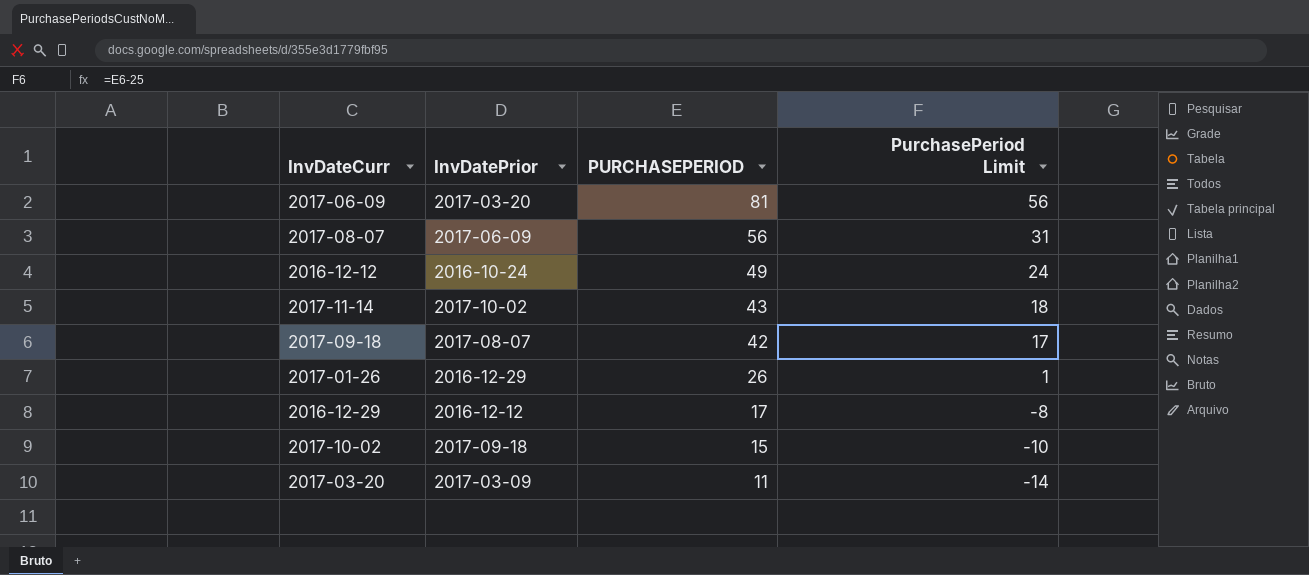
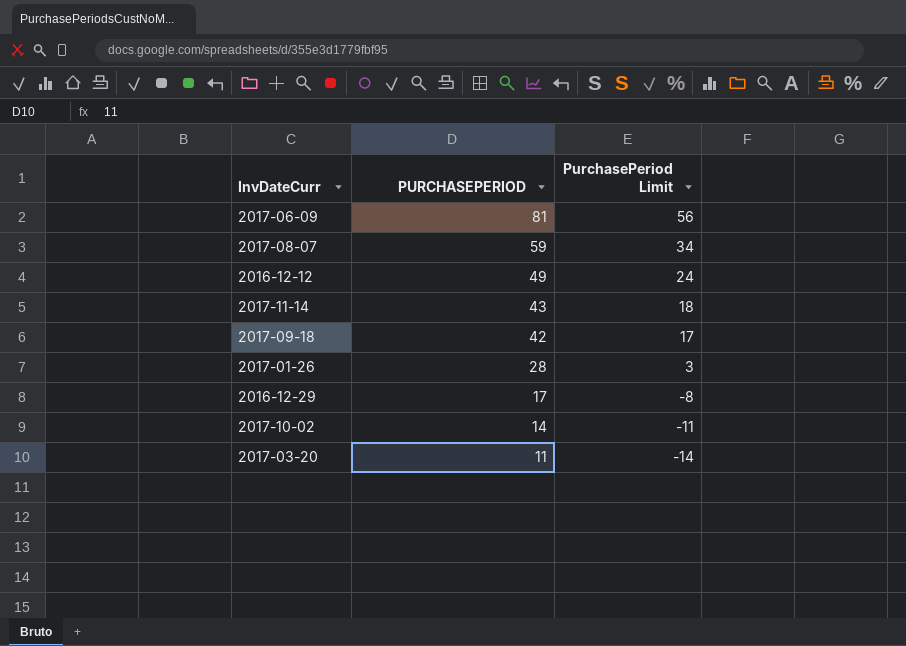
column InvDatePrior | position: 2 -> none
2017-08-07 | PURCHASEPERIOD: 56 -> 59
2017-08-07 | PurchasePeriod Limit: 31 -> 34
2017-01-26 | PURCHASEPERIOD: 26 -> 28
2017-01-26 | PurchasePeriod Limit: 1 -> 3
2017-10-02 | PURCHASEPERIOD: 15 -> 14
2017-10-02 | PurchasePeriod Limit: -10 -> -11

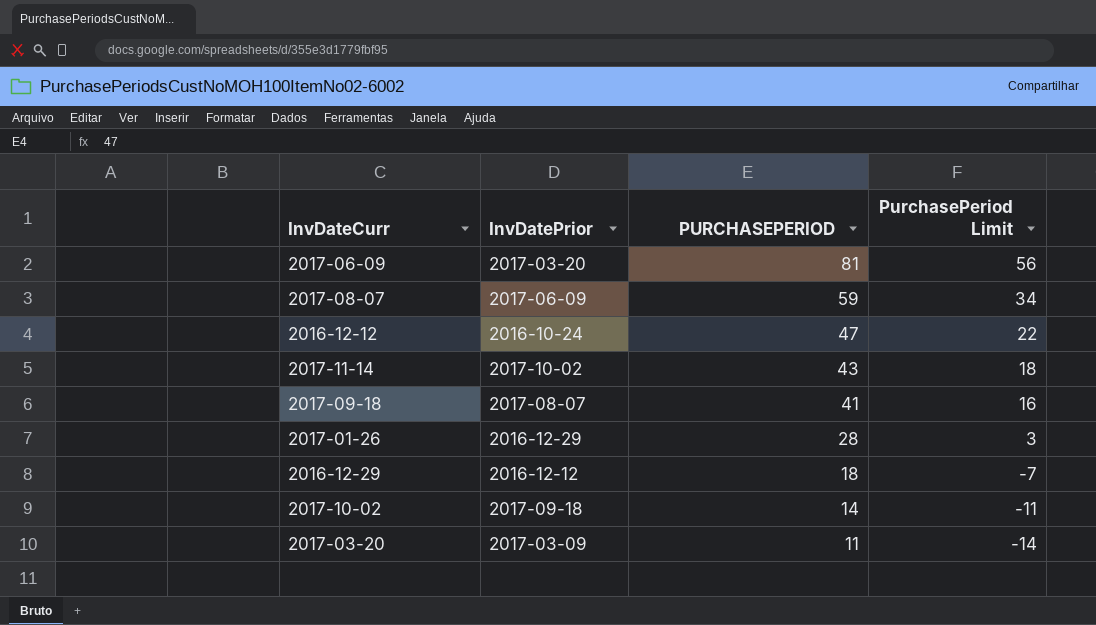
column InvDatePrior | position: none -> 2
2016-12-12 | PURCHASEPERIOD: 49 -> 47
2016-12-12 | PurchasePeriod Limit: 24 -> 22
2017-09-18 | PURCHASEPERIOD: 42 -> 41
2017-09-18 | PurchasePeriod Limit: 17 -> 16
2016-12-29 | PURCHASEPERIOD: 17 -> 18
2016-12-29 | PurchasePeriod Limit: -8 -> -7

